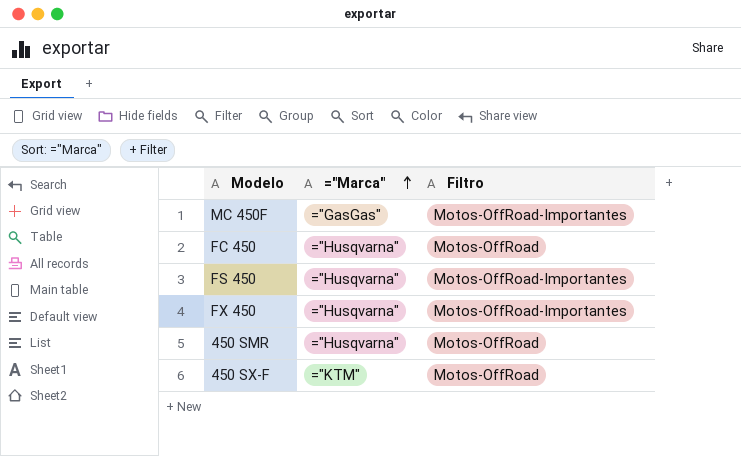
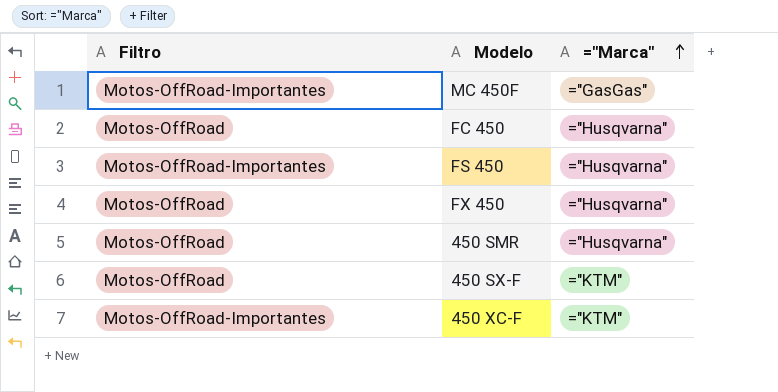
column Filtro | position: 3 -> 1
FX 450 | Filtro: Motos-OffRoad-Importantes -> Motos-OffRoad
row 450 XC-F: none -> Motos-OffRoad-Importantes | ="KTM"

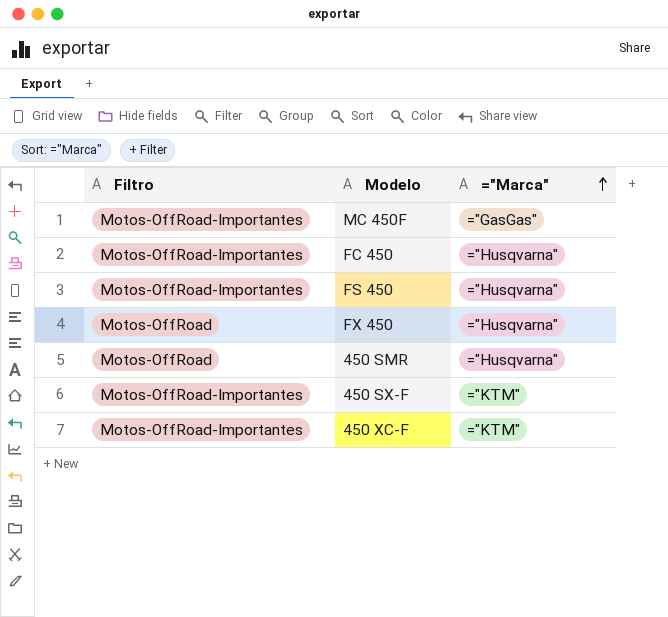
FC 450 | Filtro: Motos-OffRoad -> Motos-OffRoad-Importantes
450 SX-F | Filtro: Motos-OffRoad -> Motos-OffRoad-Importantes

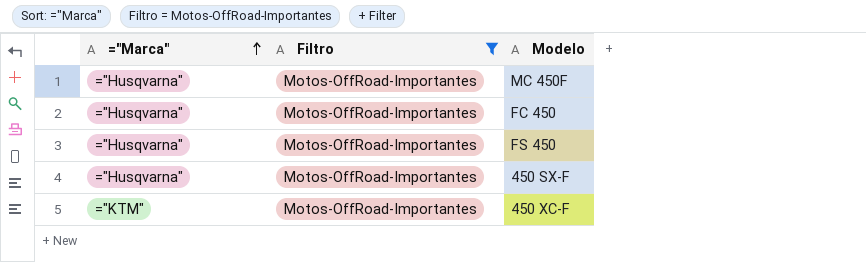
filter: none -> Filtro = Motos-OffRoad-Importantes
column ="Marca" | position: 3 -> 1
MC 450F | ="Marca": ="GasGas" -> ="Husqvarna"
450 SX-F | ="Marca": ="KTM" -> ="Husqvarna"

